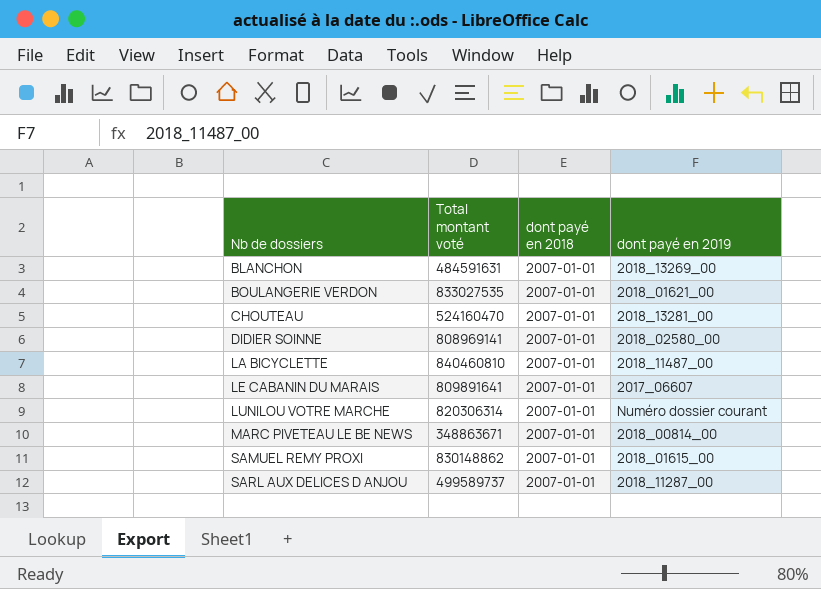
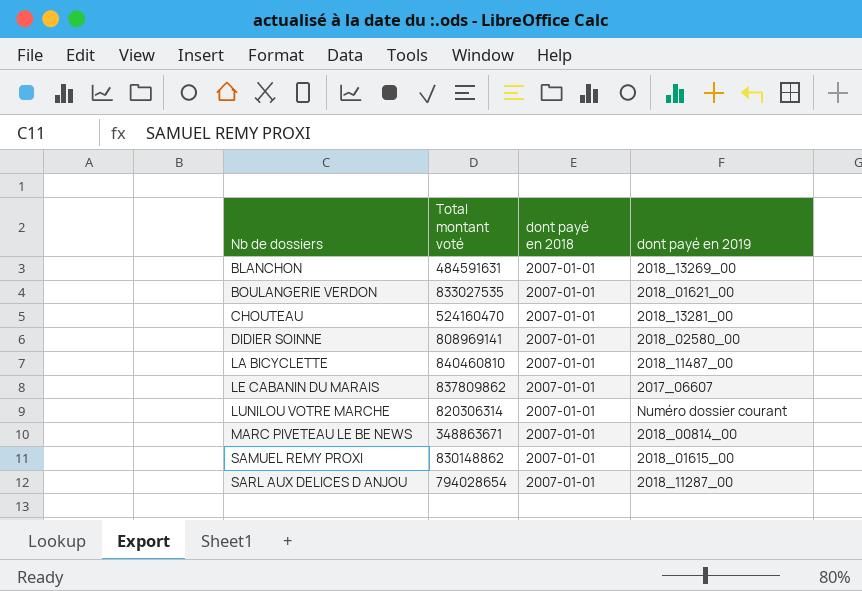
LE CABANIN DU MARAIS | Total montant voté: 809891641 -> 837809862
SARL AUX DELICES D ANJOU | Total montant voté: 499589737 -> 794028654

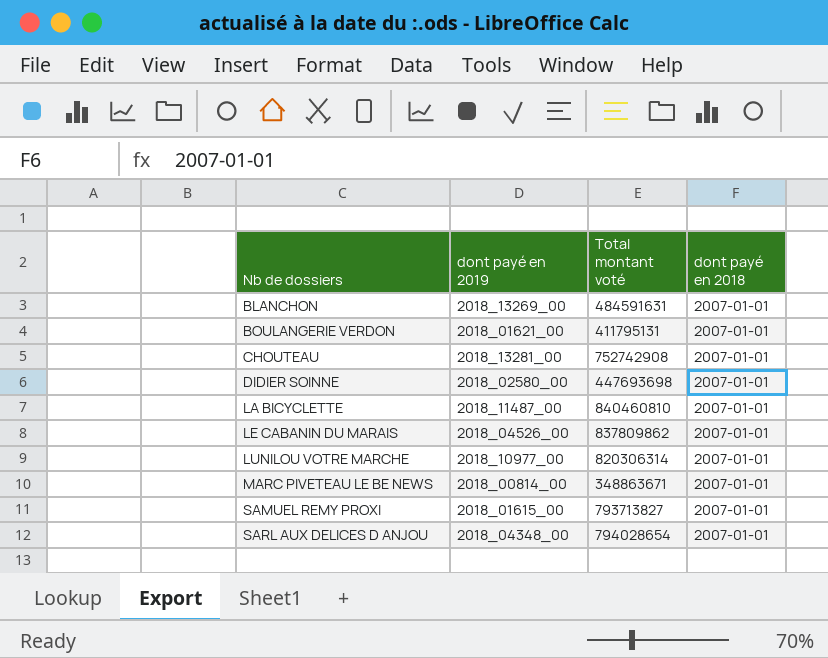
column dont payé en 2019 | position: 4 -> 2
BOULANGERIE VERDON | Total montant voté: 833027535 -> 411795131
CHOUTEAU | Total montant voté: 524160470 -> 752742908
DIDIER SOINNE | Total montant voté: 808969141 -> 447693698
LE CABANIN DU MARAIS | dont payé en 2019: 2017_06607 -> 2018_04526_00
LUNILOU VOTRE MARCHE | dont payé en 2019: Numéro dossier courant -> 2018_10977_00
SAMUEL REMY PROXI | Total montant voté: 830148862 -> 793713827
SARL AUX DELICES D ANJOU | dont payé en 2019: 2018_11287_00 -> 2018_04348_00

